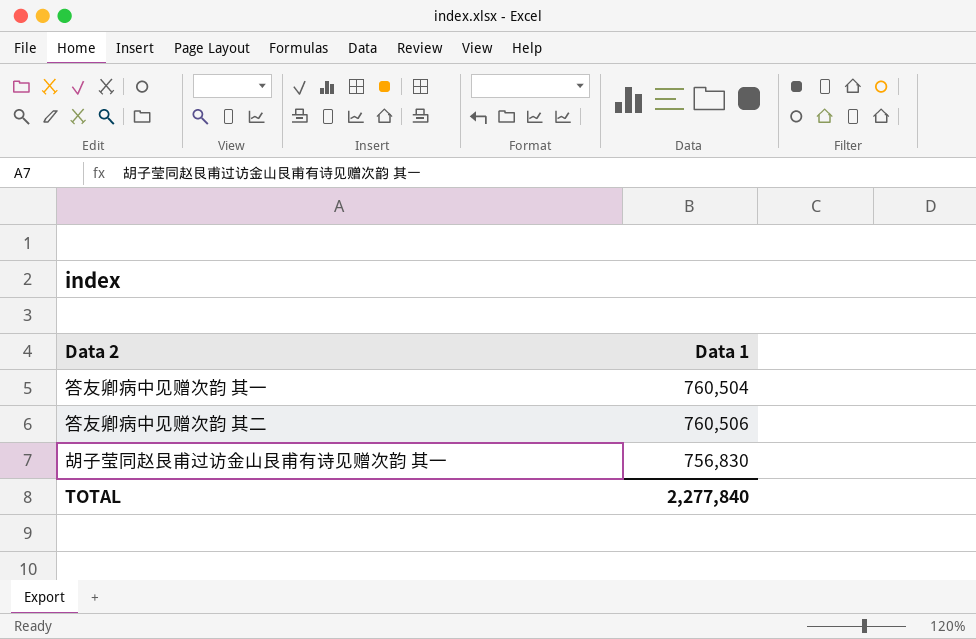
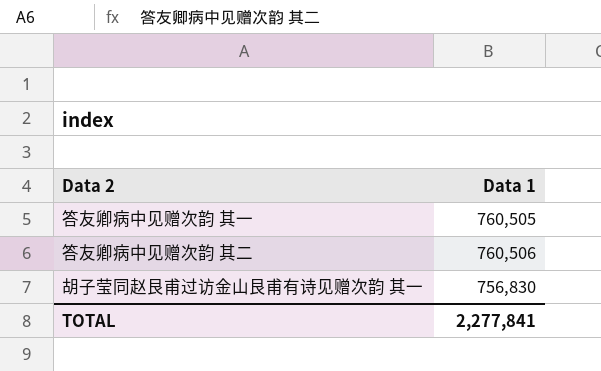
答友卿病中见赠次韵 其一 | Data 1: 760,504 -> 760,505
TOTAL | Data 1: 2,277,840 -> 2,277,841

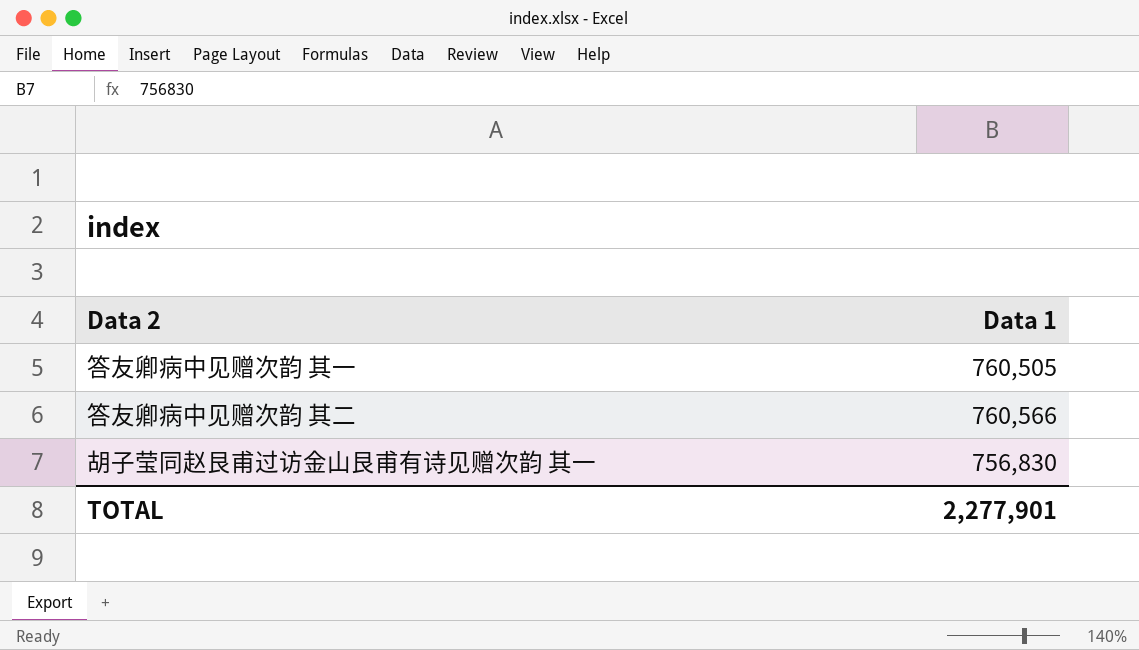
答友卿病中见赠次韵 其二 | Data 1: 760,506 -> 760,566
TOTAL | Data 1: 2,277,841 -> 2,277,901

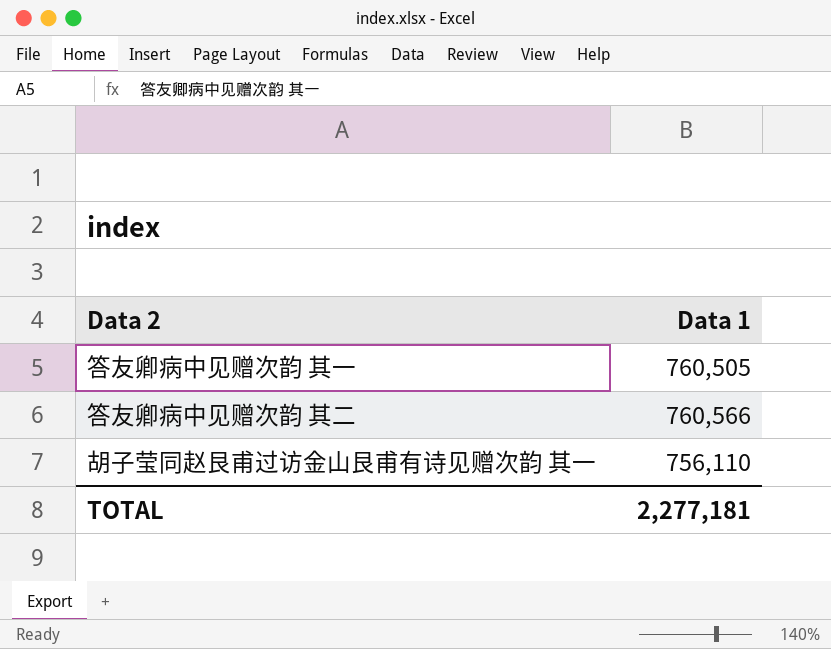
胡子莹同赵艮甫过访金山艮甫有诗见赠次韵 其一 | Data 1: 756,830 -> 756,110
TOTAL | Data 1: 2,277,901 -> 2,277,181

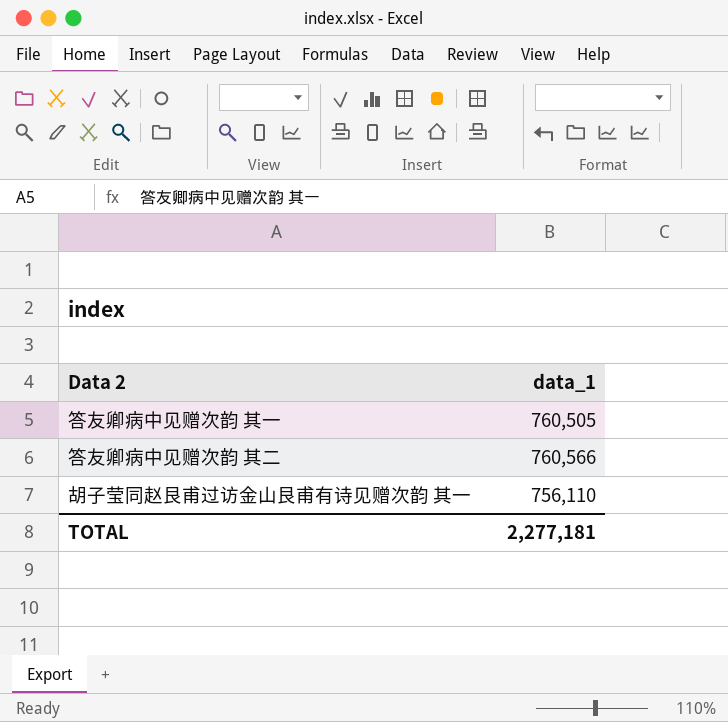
column name: Data 1 -> data_1

